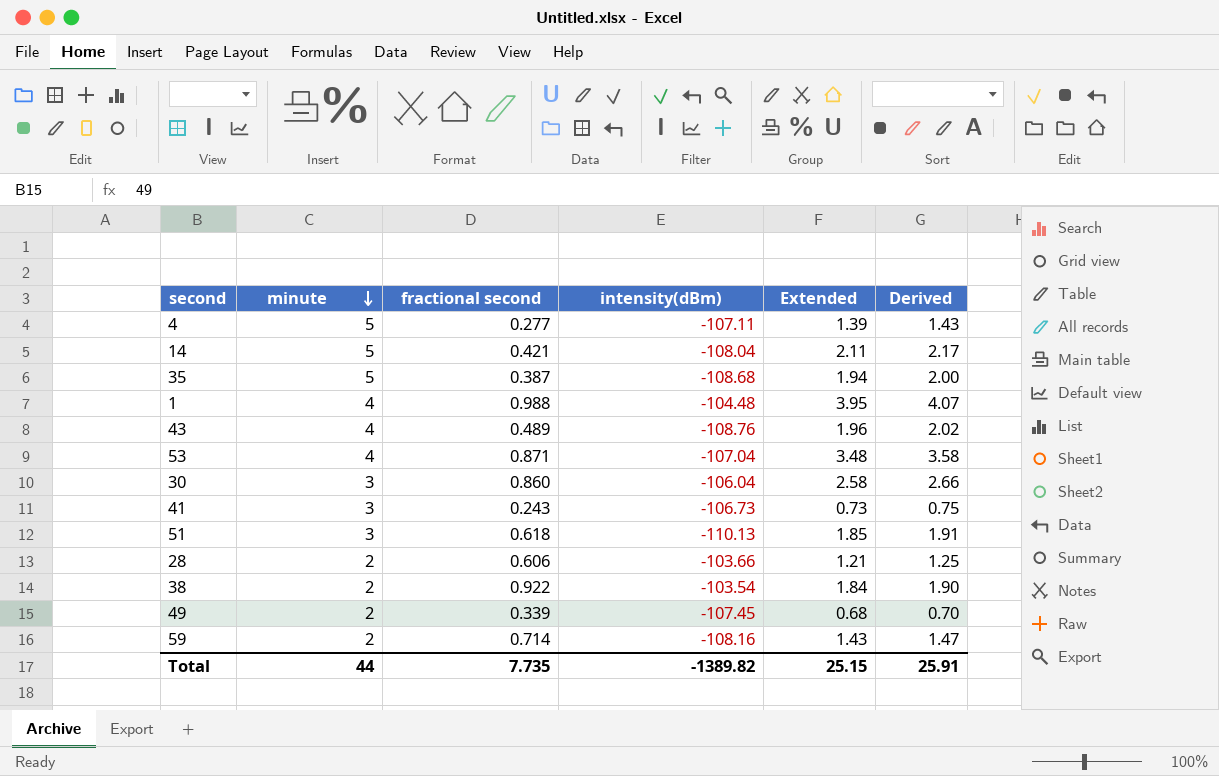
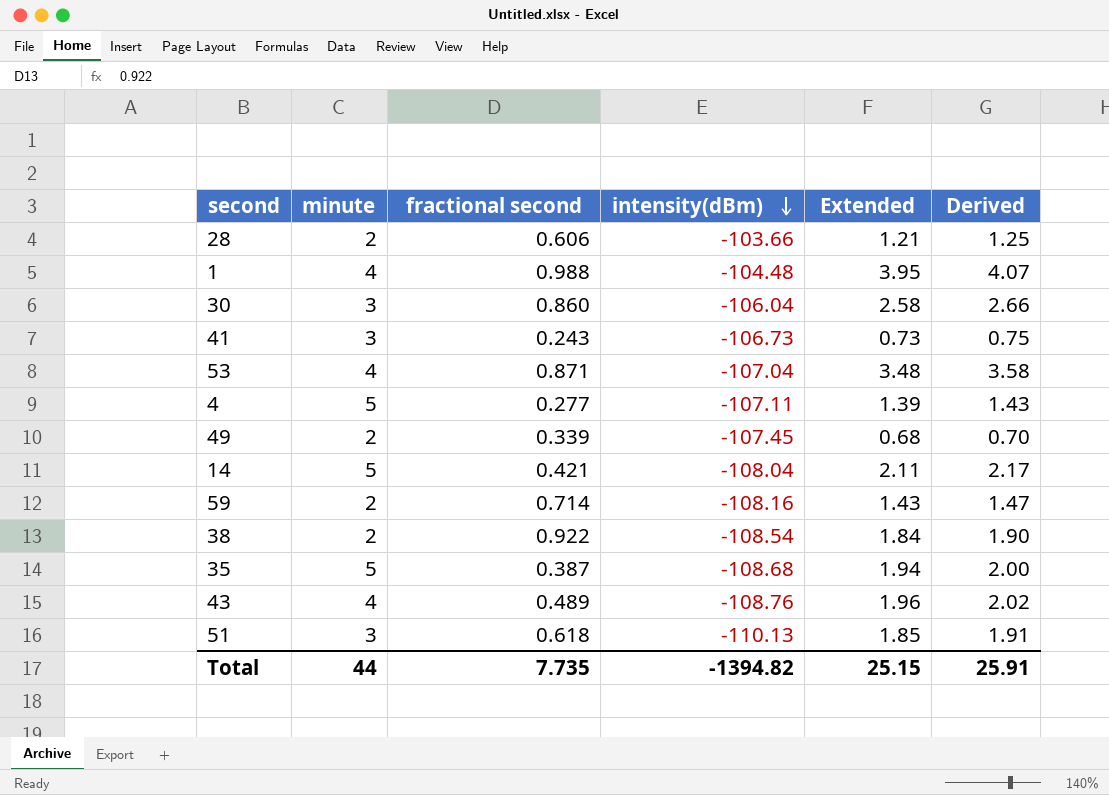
row order: minute descending -> intensity(dBm) descending
38 | intensity(dBm): -103.54 -> -108.54
Total | intensity(dBm): -1389.82 -> -1394.82

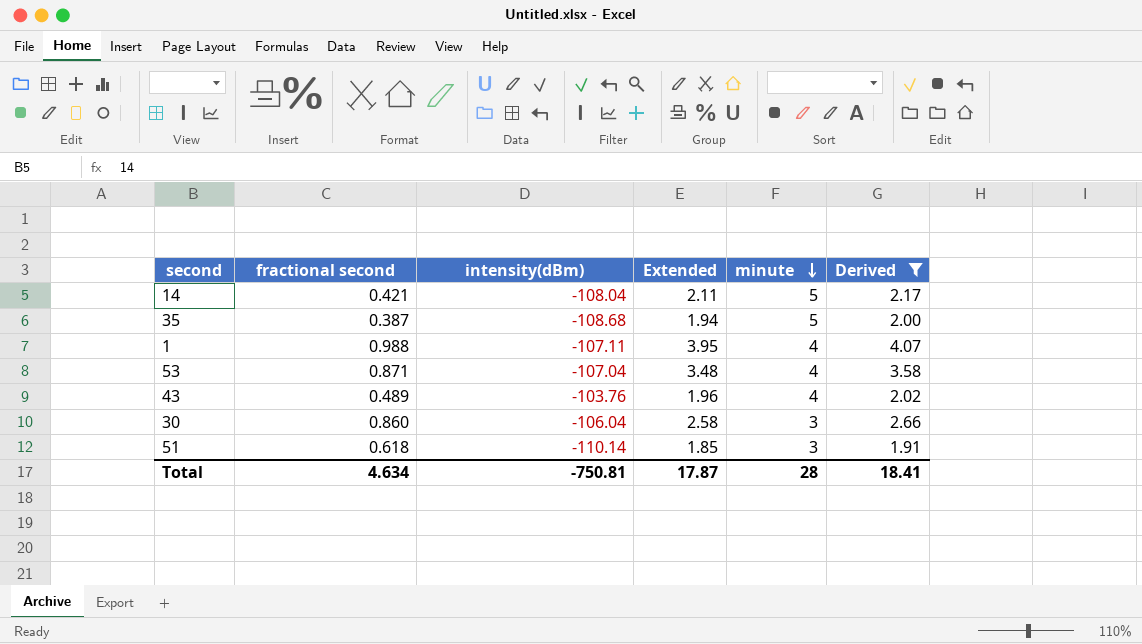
filter: none -> Derived >= 1.91
row order: intensity(dBm) descending -> minute descending
column minute | position: 2 -> 5
1 | intensity(dBm): -104.48 -> -107.11
43 | intensity(dBm): -108.76 -> -103.76
51 | intensity(dBm): -110.13 -> -110.14
Total | fractional second: 7.735 -> 4.634
Total | intensity(dBm): -1394.82 -> -750.81
Total | Extended: 25.15 -> 17.87
Total | minute: 44 -> 28
Total | Derived: 25.91 -> 18.41

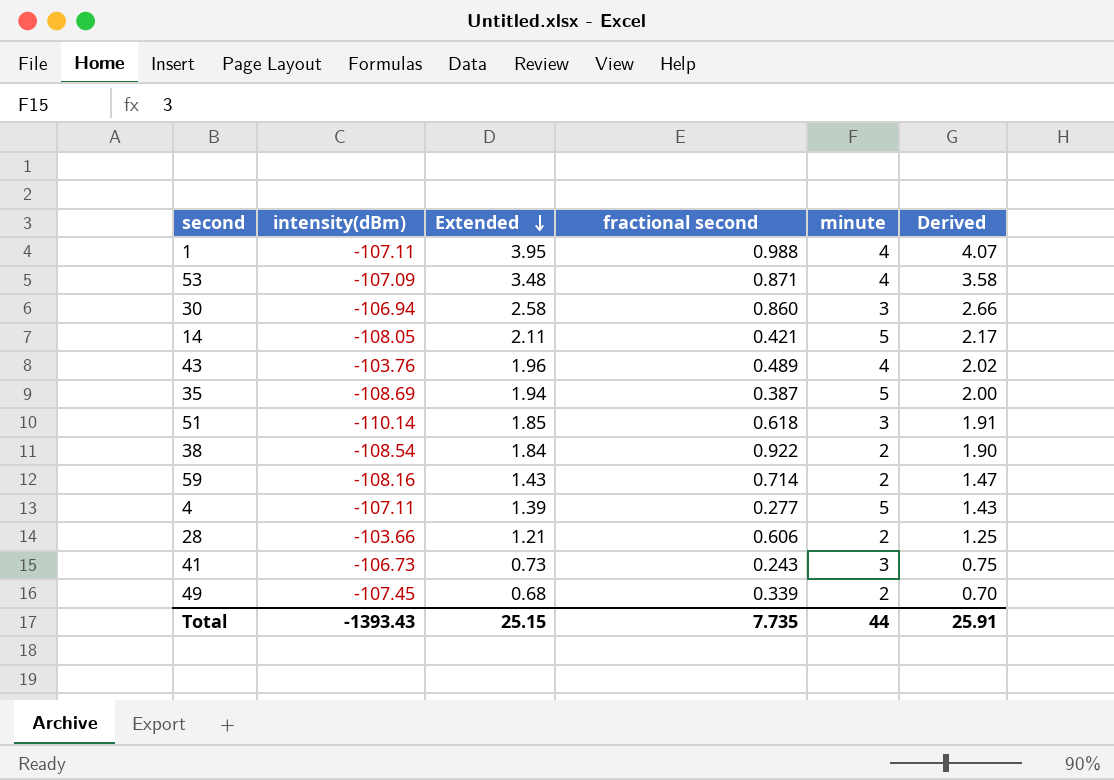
filter: Derived >= 1.91 -> none
row order: minute descending -> Extended descending
column fractional second | position: 2 -> 4
53 | intensity(dBm): -107.04 -> -107.09
30 | intensity(dBm): -106.04 -> -106.94
14 | intensity(dBm): -108.04 -> -108.05
35 | intensity(dBm): -108.68 -> -108.69
Total | intensity(dBm): -750.81 -> -1393.43
Total | Extended: 17.87 -> 25.15
Total | fractional second: 4.634 -> 7.735
Total | minute: 28 -> 44
Total | Derived: 18.41 -> 25.91

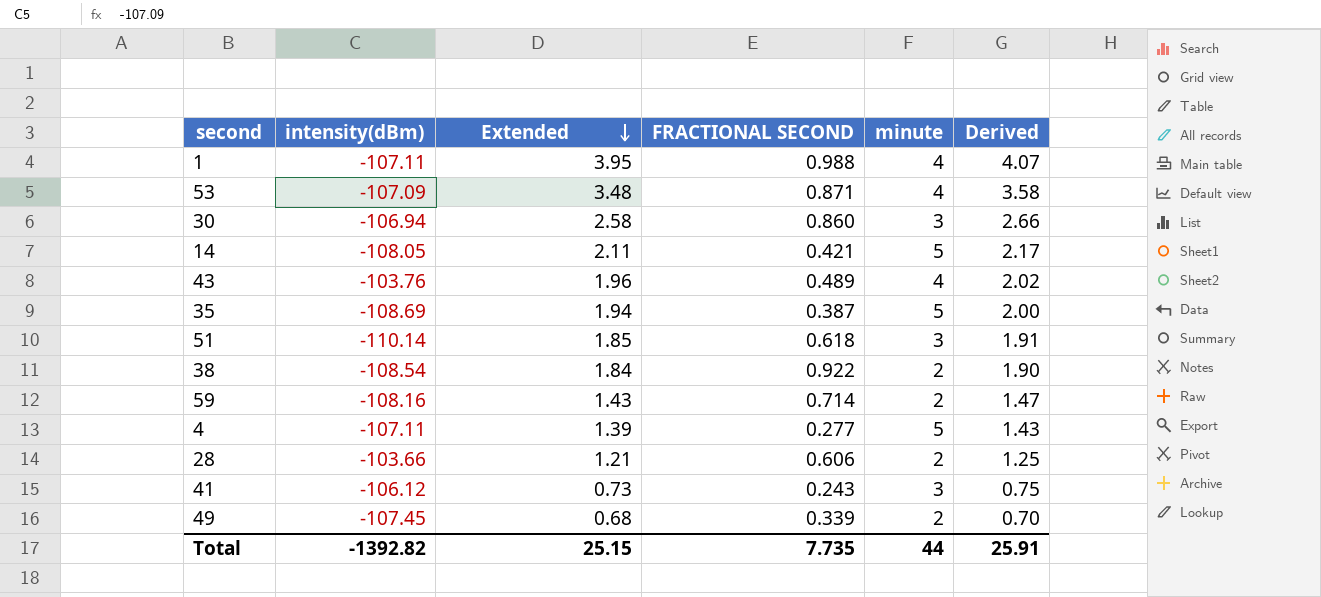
column name: fractional second -> FRACTIONAL SECOND
41 | intensity(dBm): -106.73 -> -106.12
Total | intensity(dBm): -1393.43 -> -1392.82

